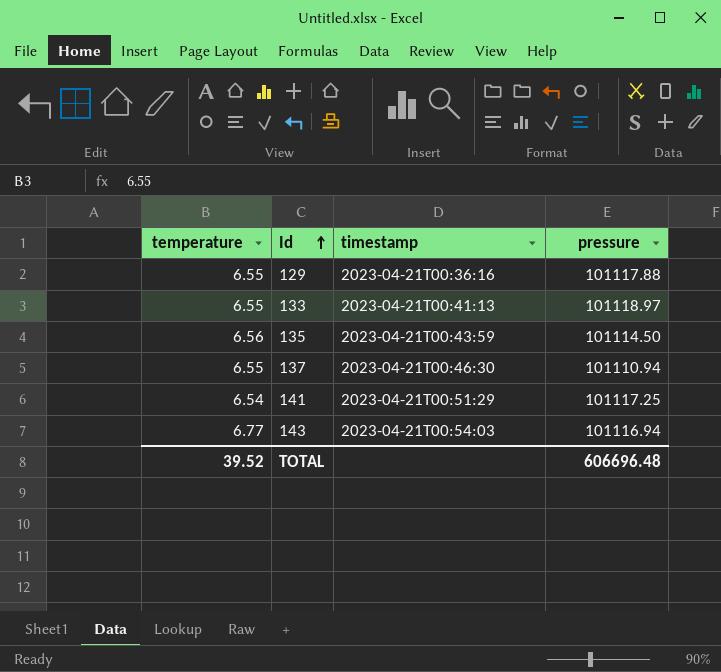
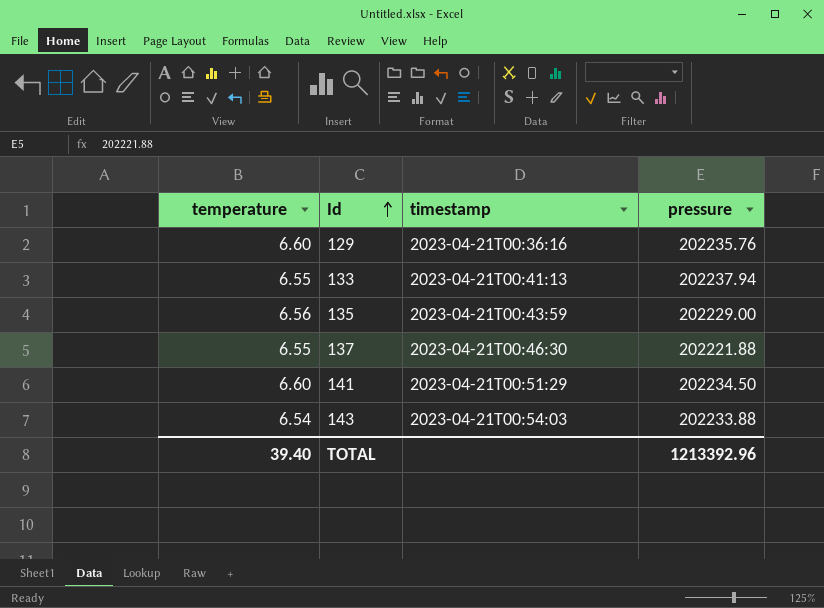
129 | temperature: 6.55 -> 6.60
129 | pressure: 101117.88 -> 202235.76
133 | pressure: 101118.97 -> 202237.94
135 | pressure: 101114.50 -> 202229.00
137 | pressure: 101110.94 -> 202221.88
141 | temperature: 6.54 -> 6.60
141 | pressure: 101117.25 -> 202234.50
143 | temperature: 6.77 -> 6.54
143 | pressure: 101116.94 -> 202233.88
TOTAL | temperature: 39.52 -> 39.40
TOTAL | pressure: 606696.48 -> 1213392.96

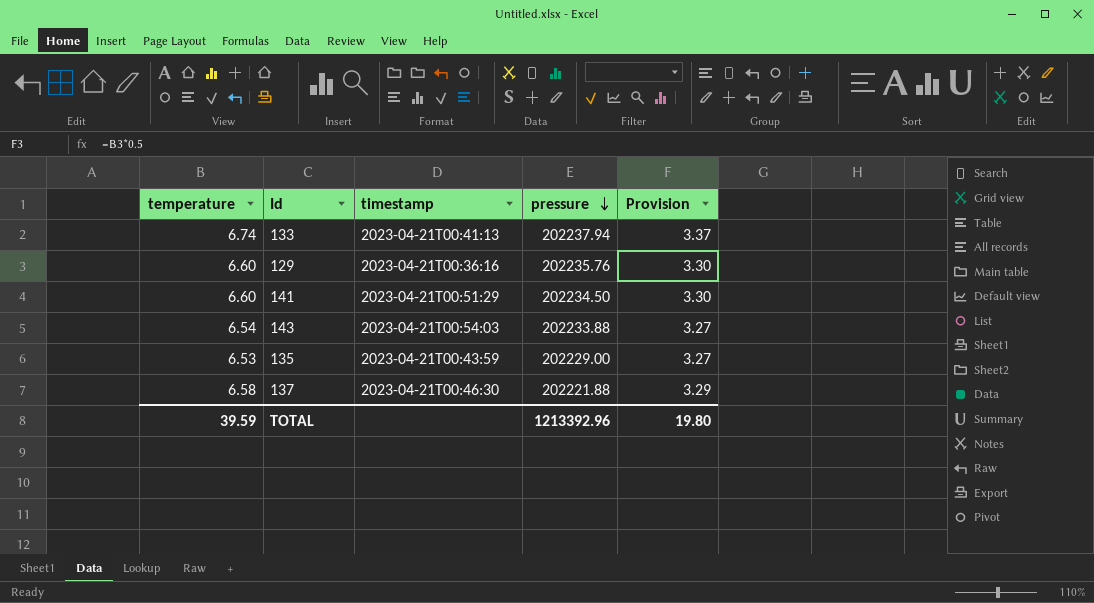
row order: Id ascending -> pressure descending
column Provision | formula: none -> [temperature] * 0.5
133 | temperature: 6.55 -> 6.74
135 | temperature: 6.56 -> 6.53
137 | temperature: 6.55 -> 6.58
TOTAL | temperature: 39.40 -> 39.59

